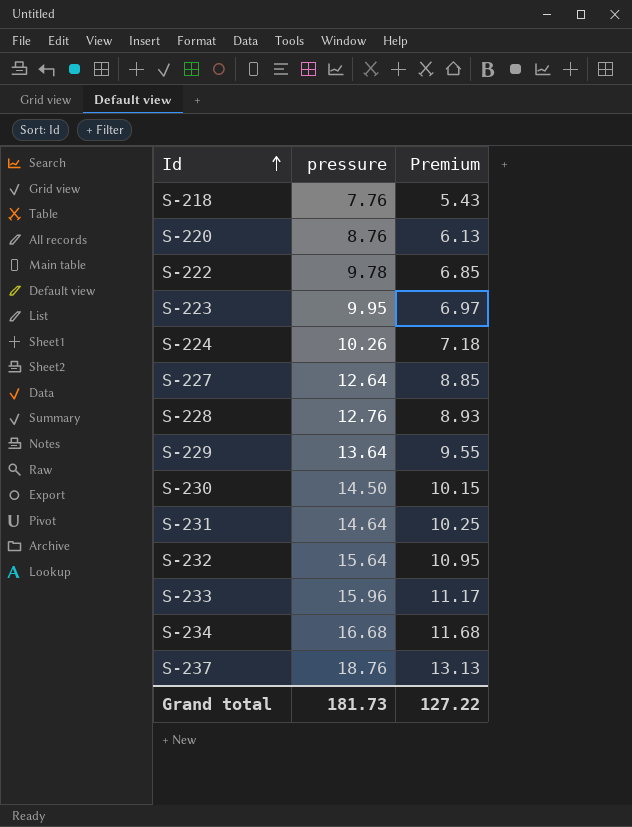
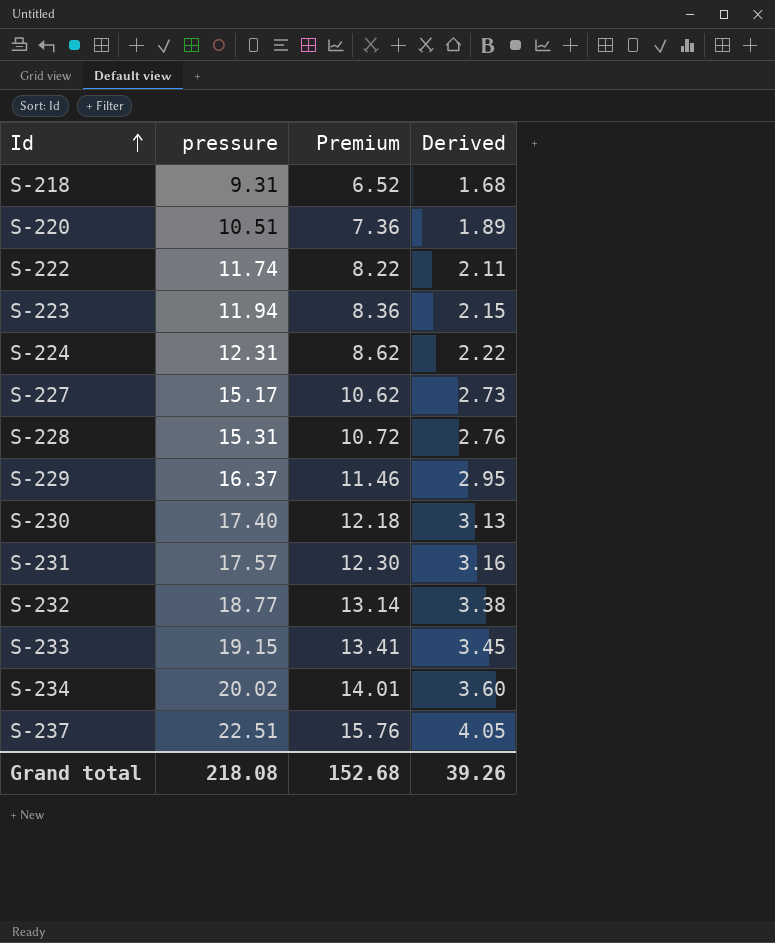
column Derived | formula: none -> [pressure] * 0.18
S-218 | pressure: 7.76 -> 9.31
S-218 | Premium: 5.43 -> 6.52
S-220 | pressure: 8.76 -> 10.51
S-220 | Premium: 6.13 -> 7.36
S-222 | pressure: 9.78 -> 11.74
S-222 | Premium: 6.85 -> 8.22
S-223 | pressure: 9.95 -> 11.94
S-223 | Premium: 6.97 -> 8.36
S-224 | pressure: 10.26 -> 12.31
S-224 | Premium: 7.18 -> 8.62
S-227 | pressure: 12.64 -> 15.17
S-227 | Premium: 8.85 -> 10.62
S-228 | pressure: 12.76 -> 15.31
S-228 | Premium: 8.93 -> 10.72
S-229 | pressure: 13.64 -> 16.37
S-229 | Premium: 9.55 -> 11.46
S-230 | pressure: 14.50 -> 17.40
S-230 | Premium: 10.15 -> 12.18
S-231 | pressure: 14.64 -> 17.57
S-231 | Premium: 10.25 -> 12.30
S-232 | pressure: 15.64 -> 18.77
S-232 | Premium: 10.95 -> 13.14
S-233 | pressure: 15.96 -> 19.15
S-233 | Premium: 11.17 -> 13.41
S-234 | pressure: 16.68 -> 20.02
S-234 | Premium: 11.68 -> 14.01
S-237 | pressure: 18.76 -> 22.51
S-237 | Premium: 13.13 -> 15.76
Grand total | pressure: 181.73 -> 218.08
Grand total | Premium: 127.22 -> 152.68

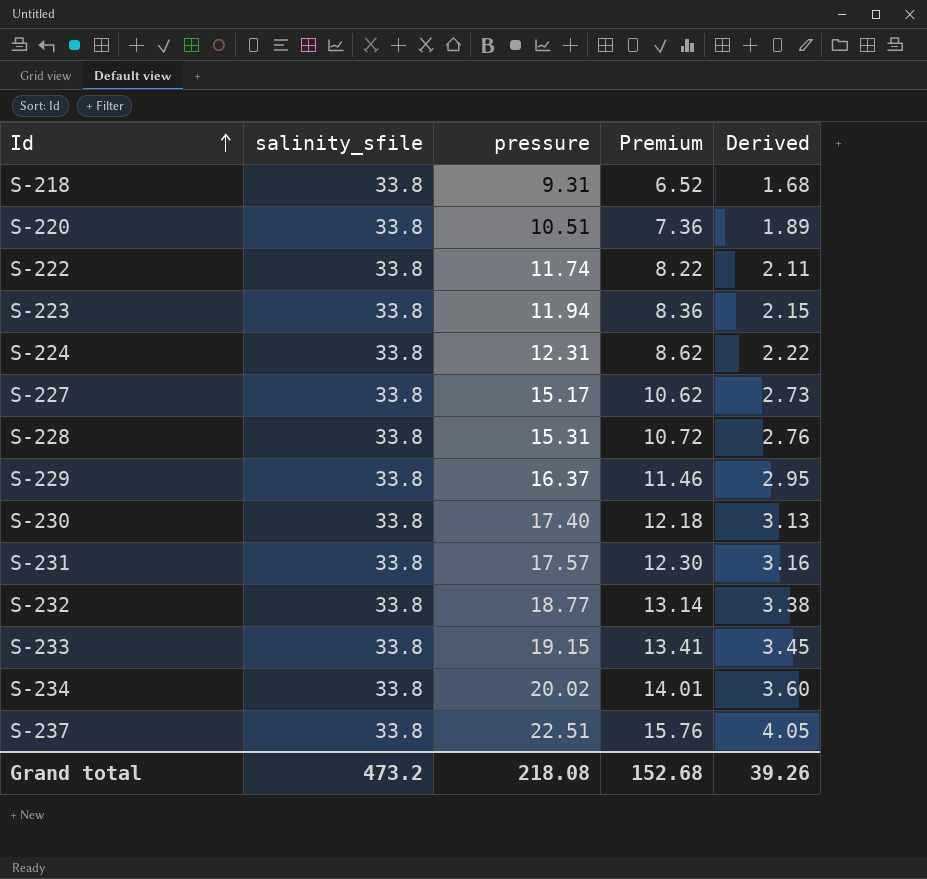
column salinity_sfile | position: none -> 2

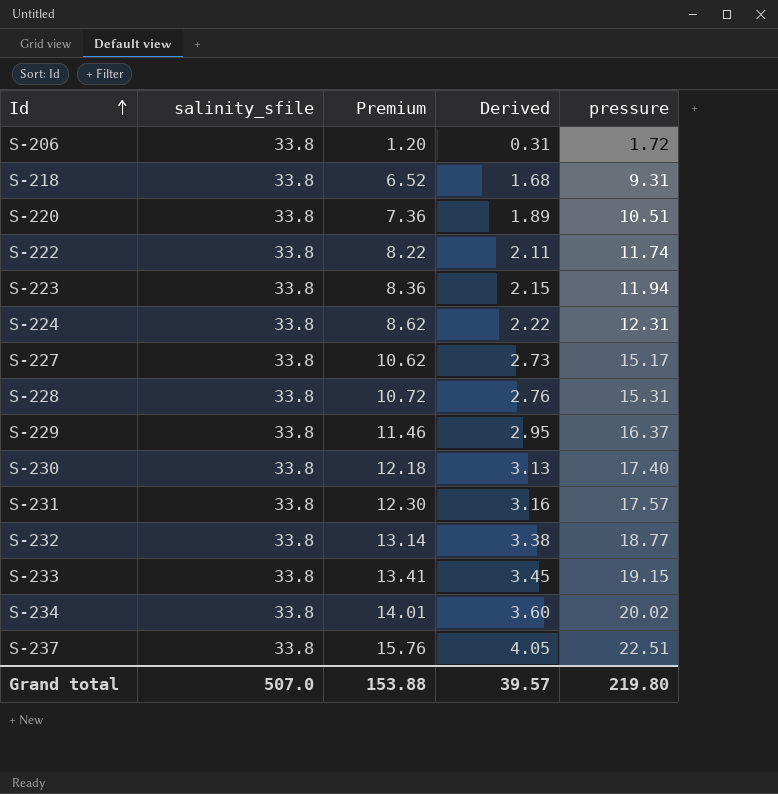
column pressure | position: 3 -> 5
row S-206: none -> 33.8 | 1.20 | 0.31 | 1.72
Grand total | salinity_sfile: 473.2 -> 507.0
Grand total | Premium: 152.68 -> 153.88
Grand total | Derived: 39.26 -> 39.57
Grand total | pressure: 218.08 -> 219.80

